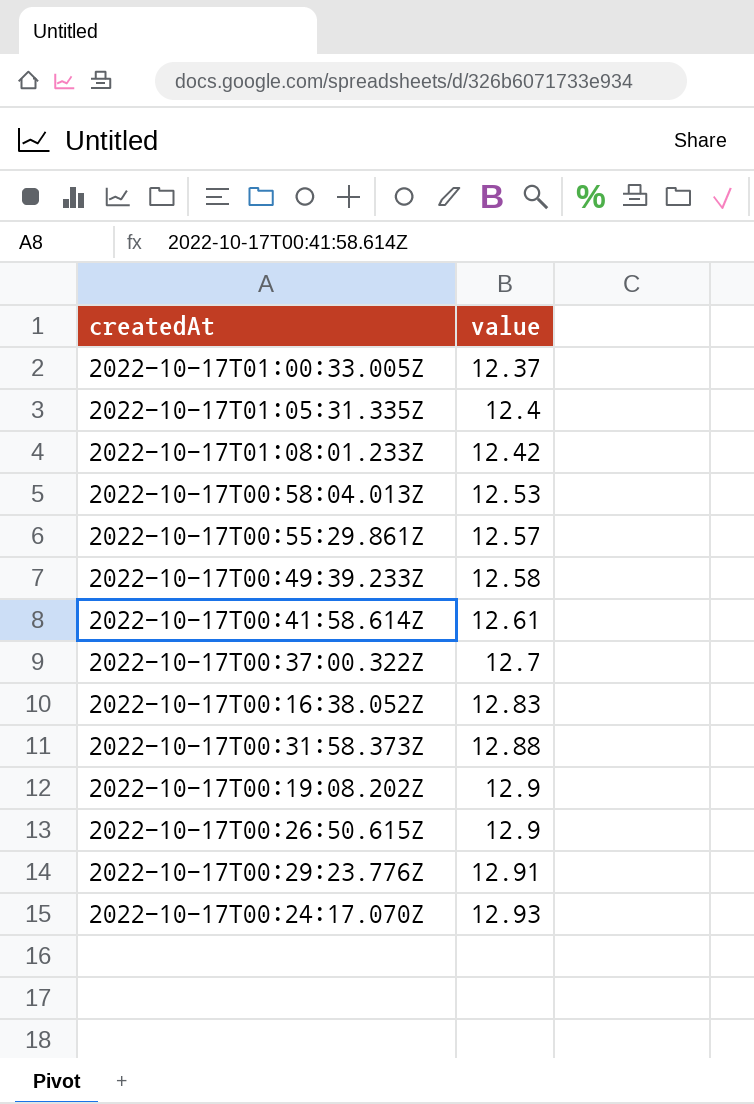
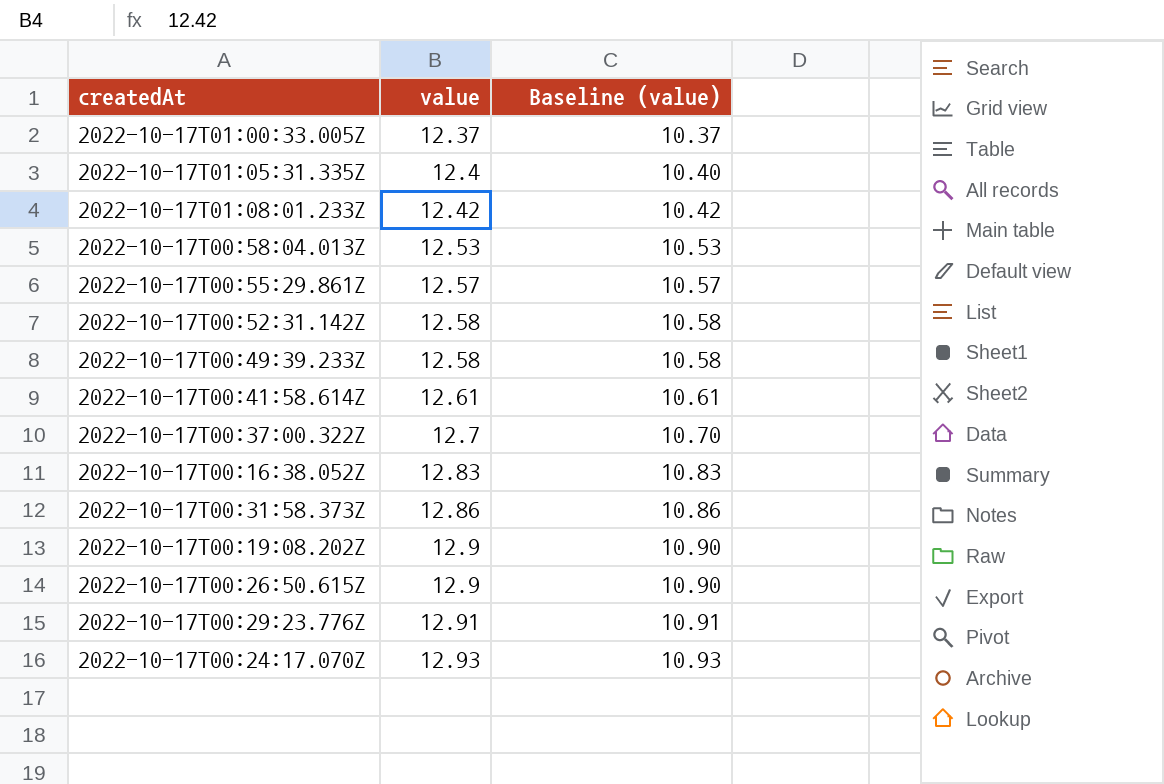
column Baseline (value) | formula: none -> [value] - 2
row 2022-10-17T00:52:31.142Z: none -> 12.58 | 10.58
2022-10-17T00:31:58.373Z | value: 12.88 -> 12.86

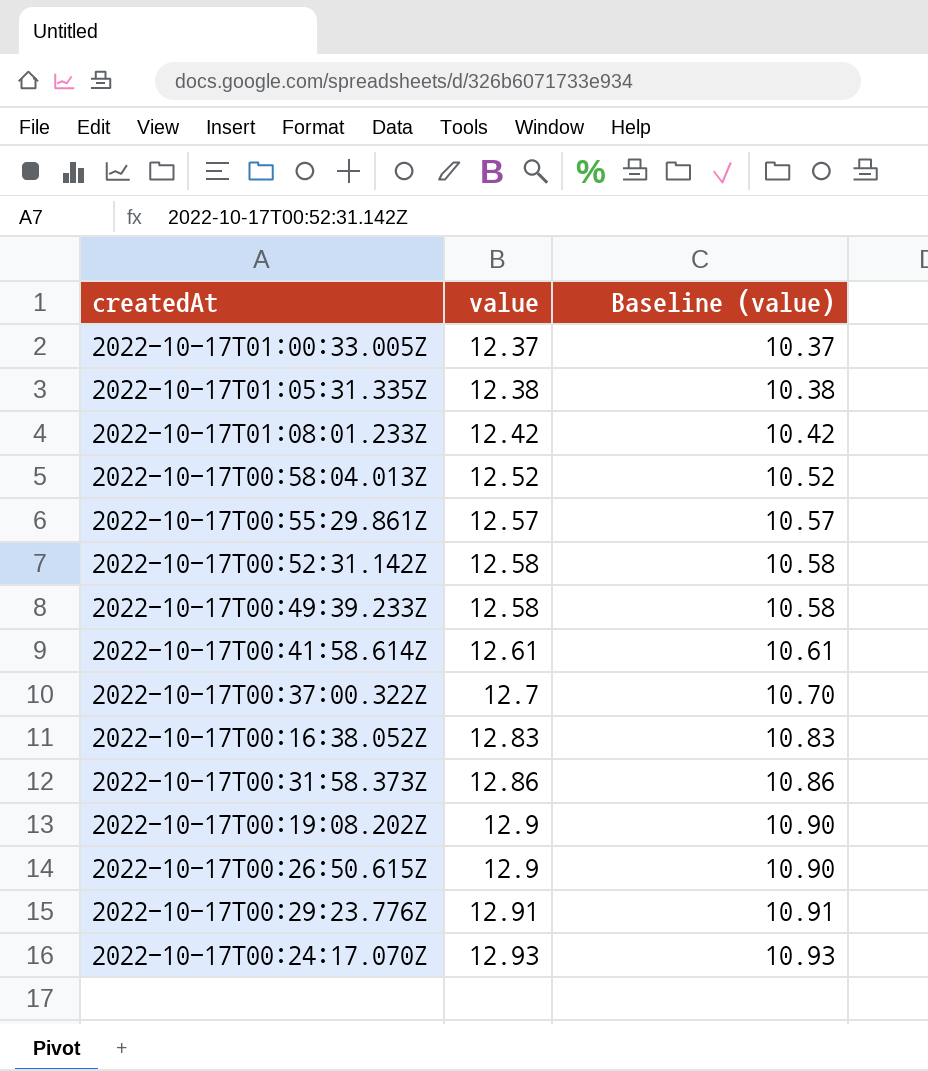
2022-10-17T01:05:31.335Z | value: 12.4 -> 12.38
2022-10-17T01:05:31.335Z | Baseline (value): 10.40 -> 10.38
2022-10-17T00:58:04.013Z | value: 12.53 -> 12.52
2022-10-17T00:58:04.013Z | Baseline (value): 10.53 -> 10.52

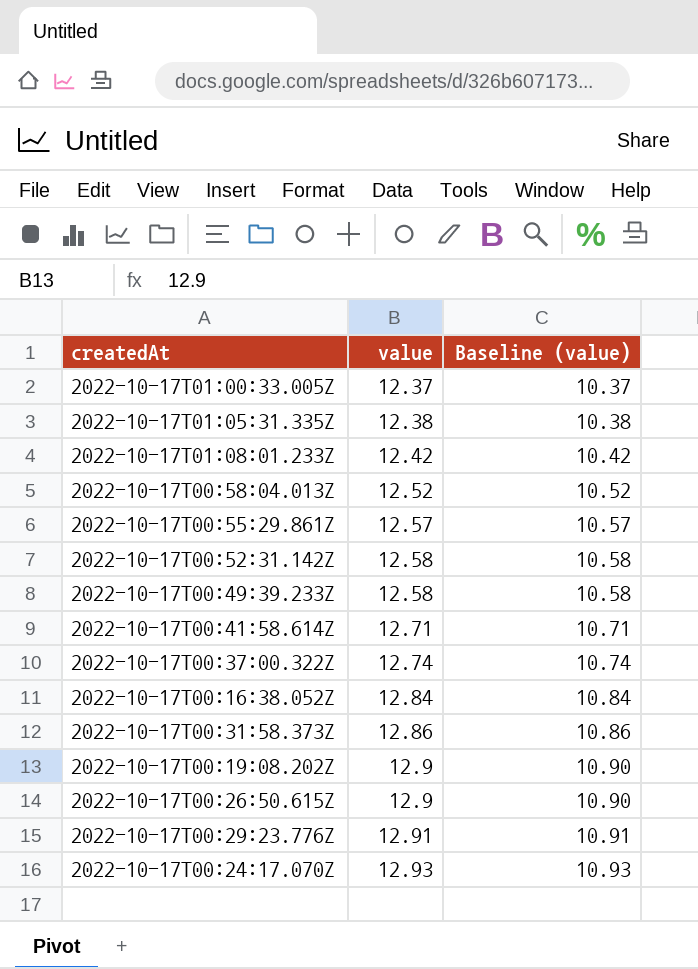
2022-10-17T00:41:58.614Z | value: 12.61 -> 12.71
2022-10-17T00:41:58.614Z | Baseline (value): 10.61 -> 10.71
2022-10-17T00:37:00.322Z | value: 12.7 -> 12.74
2022-10-17T00:37:00.322Z | Baseline (value): 10.70 -> 10.74
2022-10-17T00:16:38.052Z | value: 12.83 -> 12.84
2022-10-17T00:16:38.052Z | Baseline (value): 10.83 -> 10.84

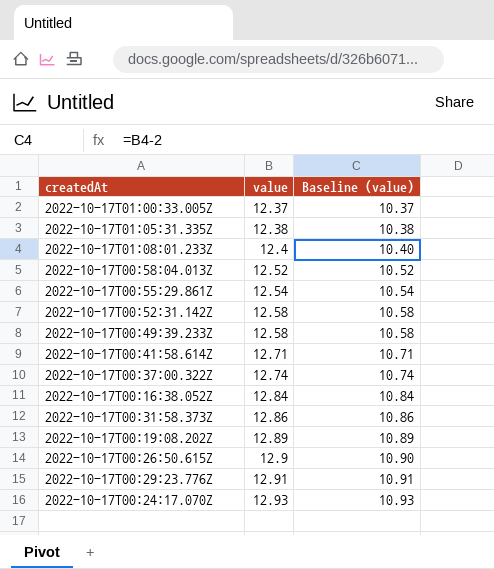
2022-10-17T01:08:01.233Z | value: 12.42 -> 12.4
2022-10-17T01:08:01.233Z | Baseline (value): 10.42 -> 10.40
2022-10-17T00:55:29.861Z | value: 12.57 -> 12.54
2022-10-17T00:55:29.861Z | Baseline (value): 10.57 -> 10.54
2022-10-17T00:19:08.202Z | value: 12.9 -> 12.89
2022-10-17T00:19:08.202Z | Baseline (value): 10.90 -> 10.89

